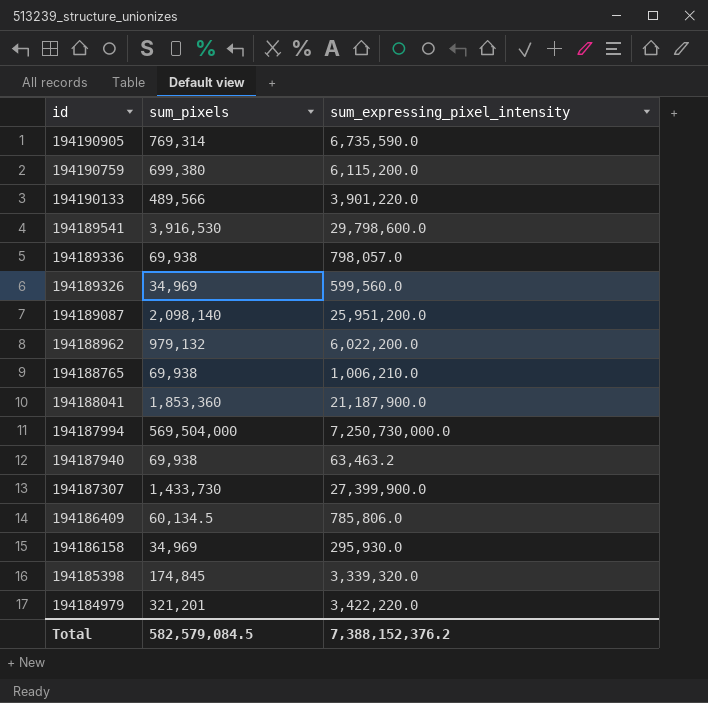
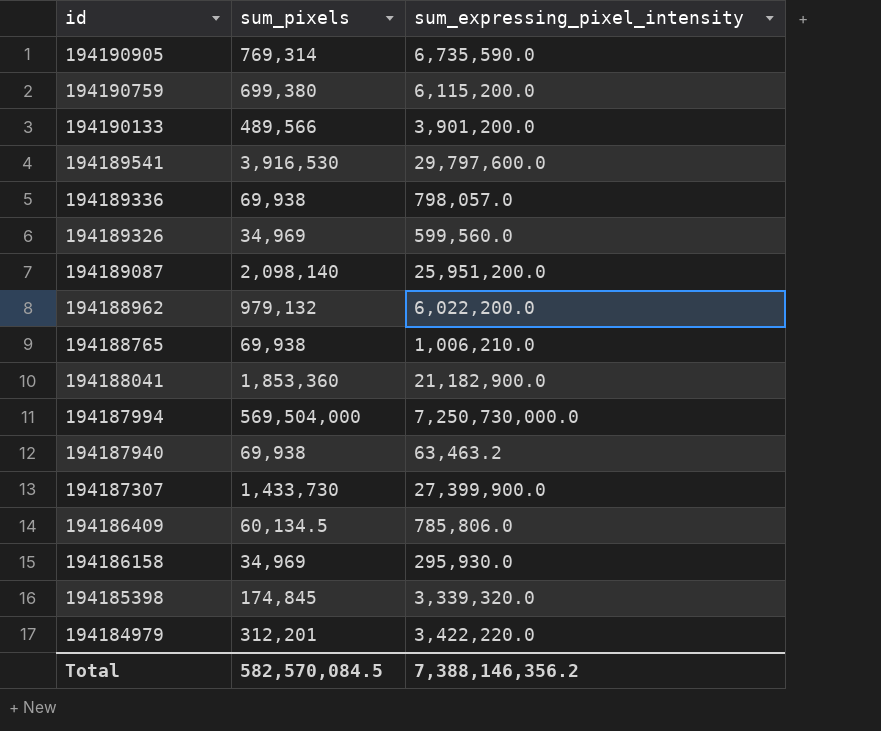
194190133 | sum_expressing_pixel_intensity: 3,901,220.0 -> 3,901,200.0
194189541 | sum_expressing_pixel_intensity: 29,798,600.0 -> 29,797,600.0
194188041 | sum_expressing_pixel_intensity: 21,187,900.0 -> 21,182,900.0
194184979 | sum_pixels: 321,201 -> 312,201
Total | sum_pixels: 582,579,084.5 -> 582,570,084.5
Total | sum_expressing_pixel_intensity: 7,388,152,376.2 -> 7,388,146,356.2

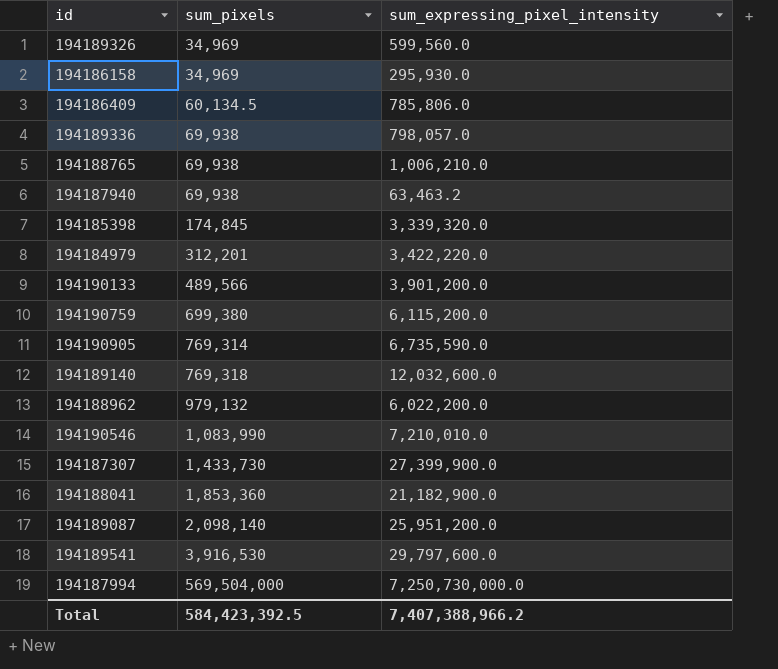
row order: id descending -> sum_pixels ascending
row 194189140: none -> 769,318 | 12,032,600.0
row 194190546: none -> 1,083,990 | 7,210,010.0
Total | sum_pixels: 582,570,084.5 -> 584,423,392.5
Total | sum_expressing_pixel_intensity: 7,388,146,356.2 -> 7,407,388,966.2

